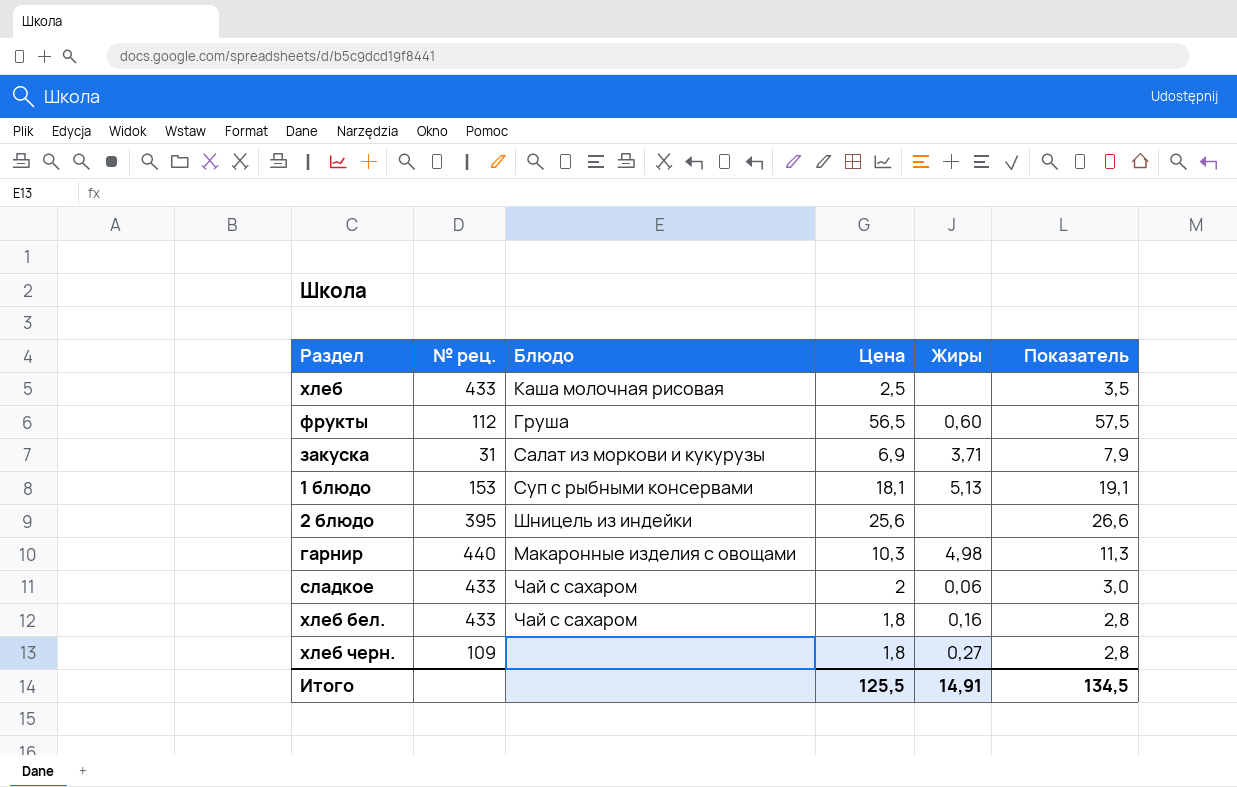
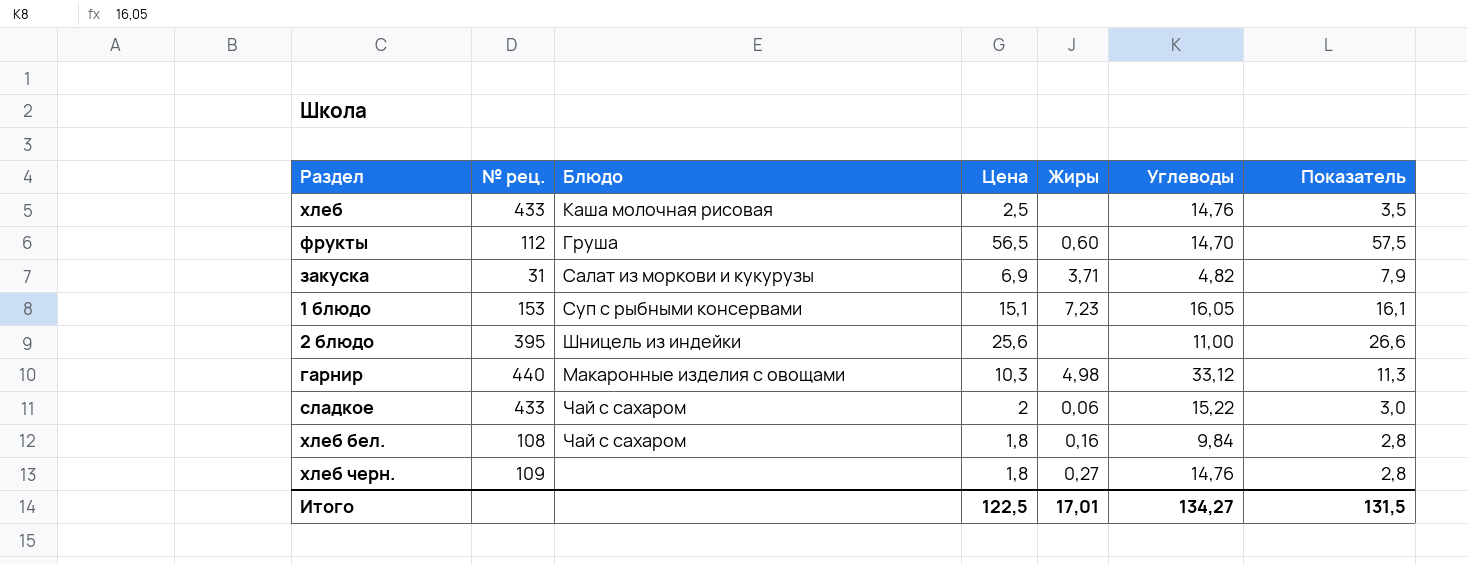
column Углеводы | position: none -> 6
1 блюдо | Цена: 18,1 -> 15,1
1 блюдо | Жиры: 5,13 -> 7,23
1 блюдо | Показатель: 19,1 -> 16,1
хлеб бел. | № рец.: 433 -> 108
Итого | Цена: 125,5 -> 122,5
Итого | Жиры: 14,91 -> 17,01
Итого | Показатель: 134,5 -> 131,5

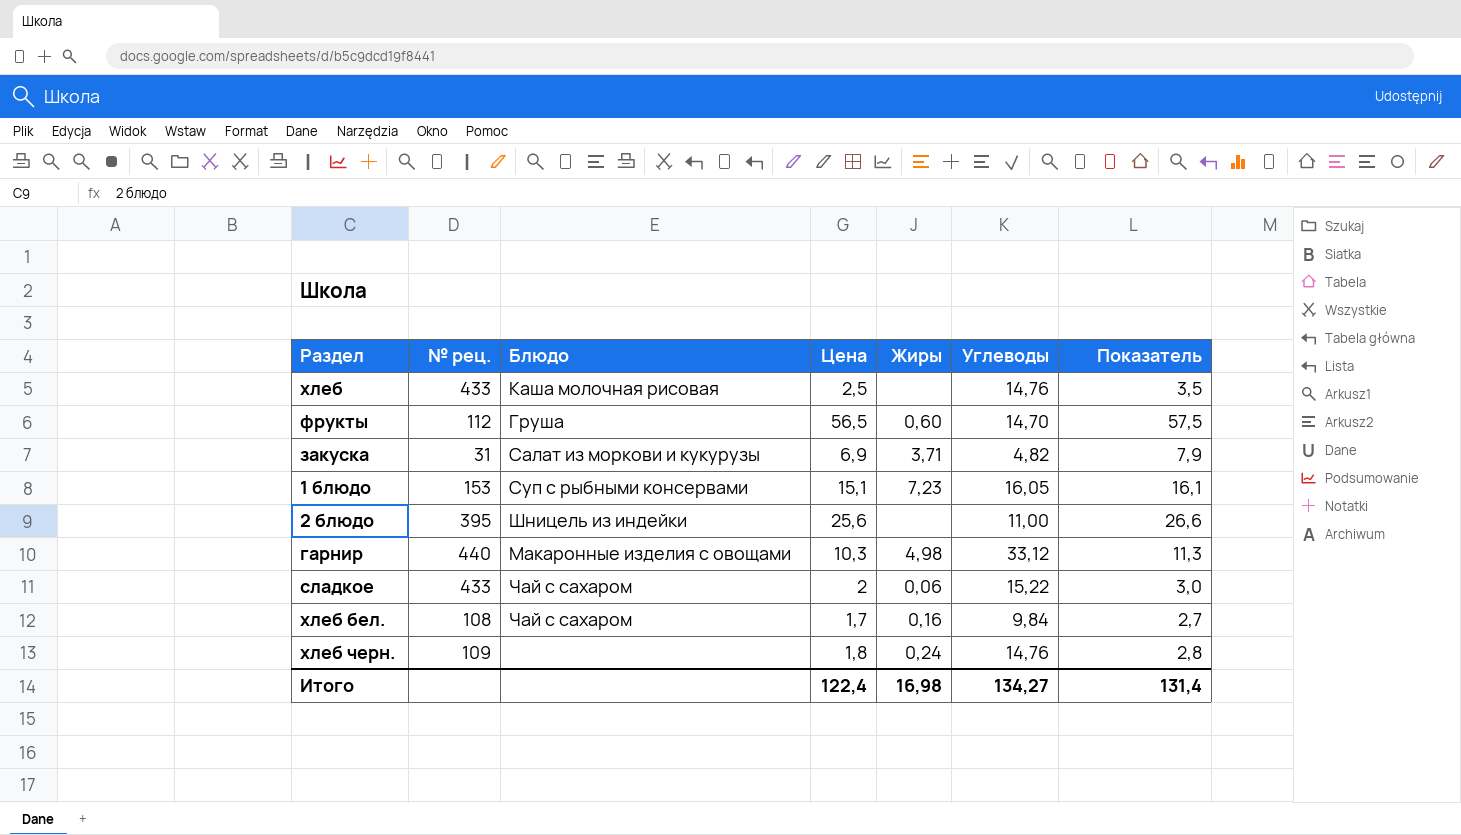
хлеб бел. | Цена: 1,8 -> 1,7
хлеб бел. | Показатель: 2,8 -> 2,7
хлеб черн. | Жиры: 0,27 -> 0,24
Итого | Цена: 122,5 -> 122,4
Итого | Жиры: 17,01 -> 16,98
Итого | Показатель: 131,5 -> 131,4

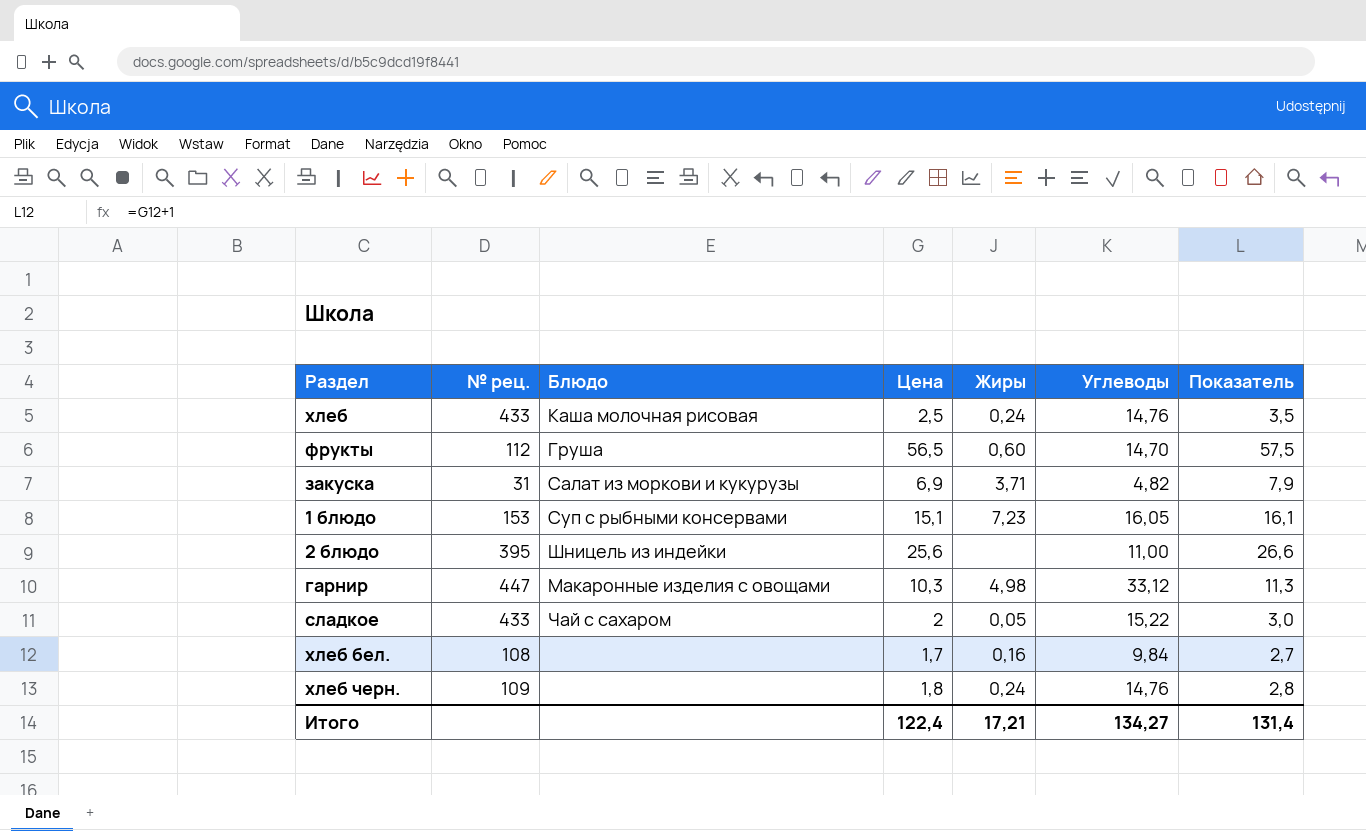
хлеб | Жиры: none -> 0,24
гарнир | № рец.: 440 -> 447
сладкое | Жиры: 0,06 -> 0,05
хлеб бел. | Блюдо: Чай с сахаром -> none
Итого | Жиры: 16,98 -> 17,21

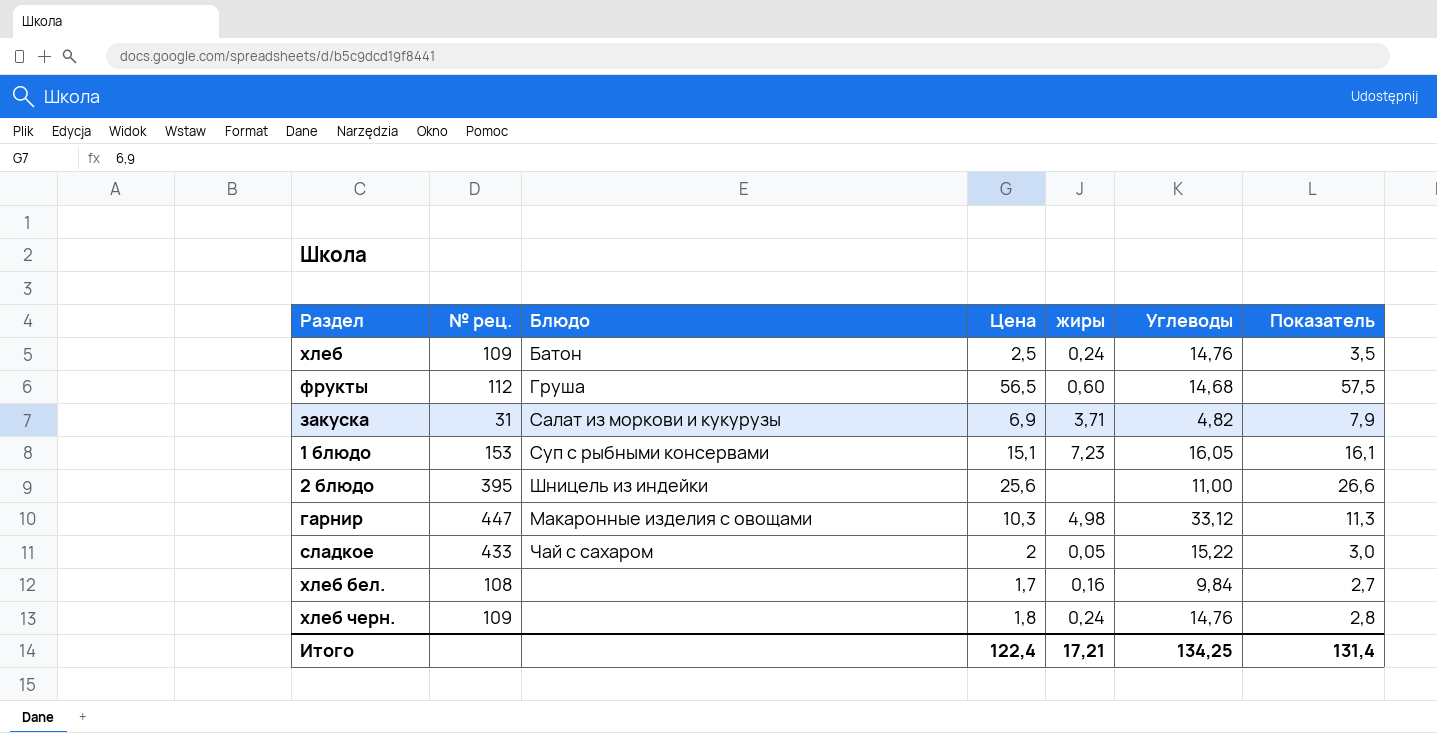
column name: Жиры -> жиры
хлеб | № рец.: 433 -> 109
хлеб | Блюдо: Каша молочная рисовая -> Батон
фрукты | Углеводы: 14,70 -> 14,68
Итого | Углеводы: 134,27 -> 134,25

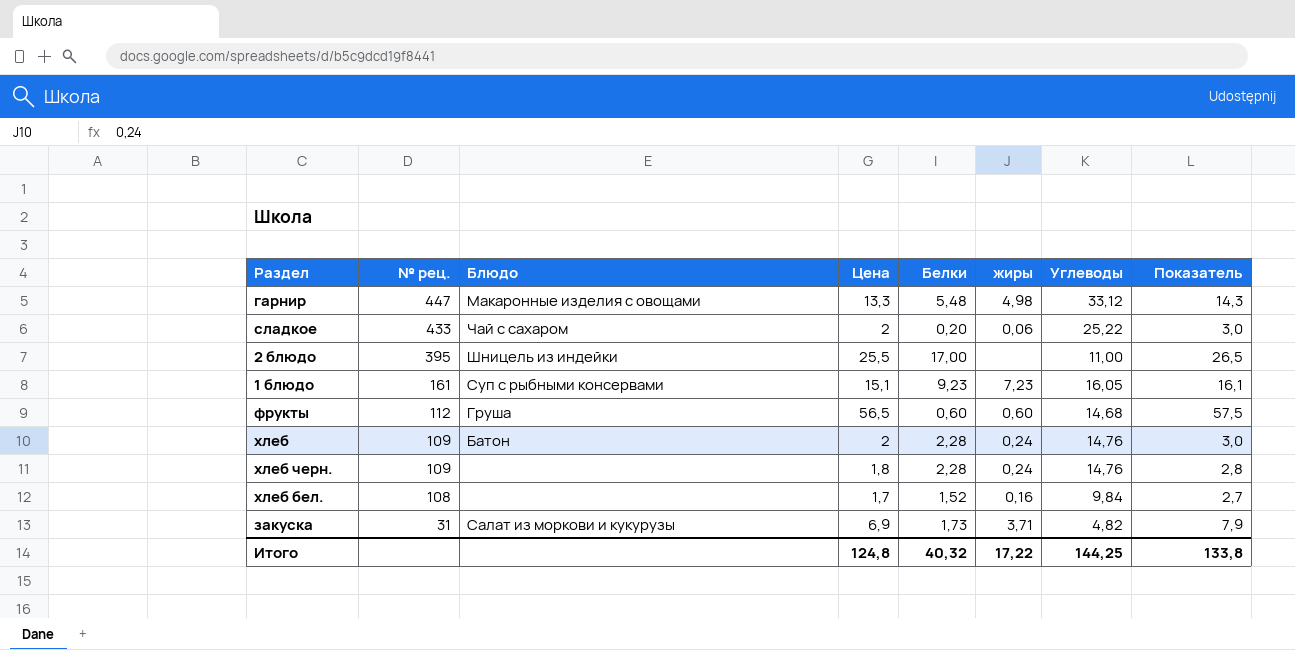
row order: none -> № рец. descending
column Белки | position: none -> 5
гарнир | Цена: 10,3 -> 13,3
гарнир | Показатель: 11,3 -> 14,3
сладкое | жиры: 0,05 -> 0,06
сладкое | Углеводы: 15,22 -> 25,22
2 блюдо | Цена: 25,6 -> 25,5
2 блюдо | Показатель: 26,6 -> 26,5
1 блюдо | № рец.: 153 -> 161
хлеб | Цена: 2,5 -> 2
хлеб | Показатель: 3,5 -> 3,0
Итого | Цена: 122,4 -> 124,8
Итого | жиры: 17,21 -> 17,22
Итого | Углеводы: 134,25 -> 144,25
Итого | Показатель: 131,4 -> 133,8

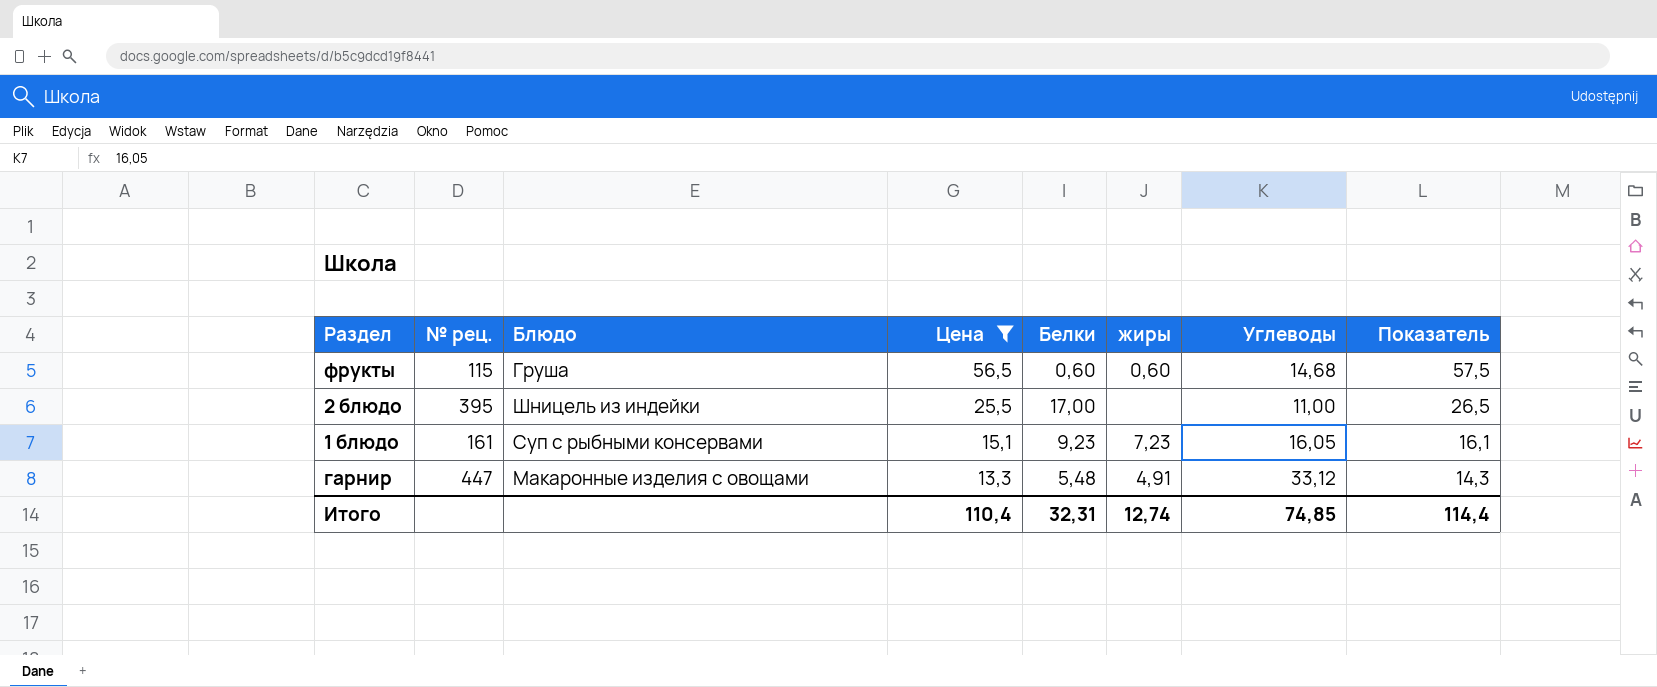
filter: none -> Цена >= 13,3
row order: № рец. descending -> Цена descending
фрукты | № рец.: 112 -> 115
гарнир | жиры: 4,98 -> 4,91
Итого | Цена: 124,8 -> 110,4
Итого | Белки: 40,32 -> 32,31
Итого | жиры: 17,22 -> 12,74
Итого | Углеводы: 144,25 -> 74,85
Итого | Показатель: 133,8 -> 114,4

